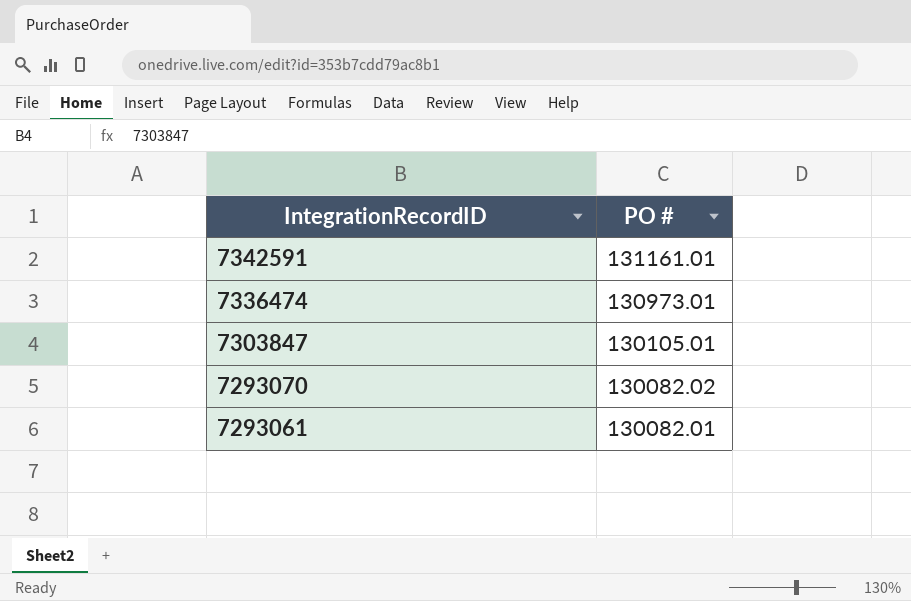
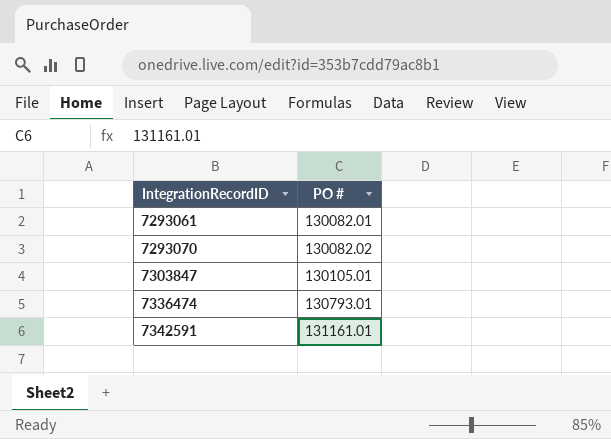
row order: IntegrationRecordID descending -> IntegrationRecordID ascending
7336474 | PO #: 130973.01 -> 130793.01

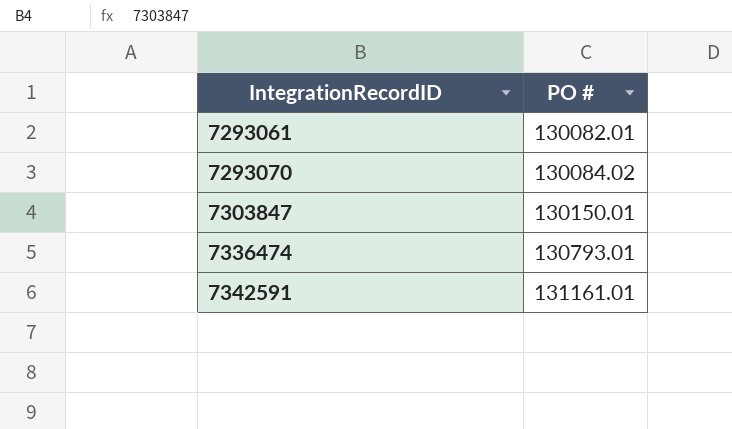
7293070 | PO #: 130082.02 -> 130084.02
7303847 | PO #: 130105.01 -> 130150.01

